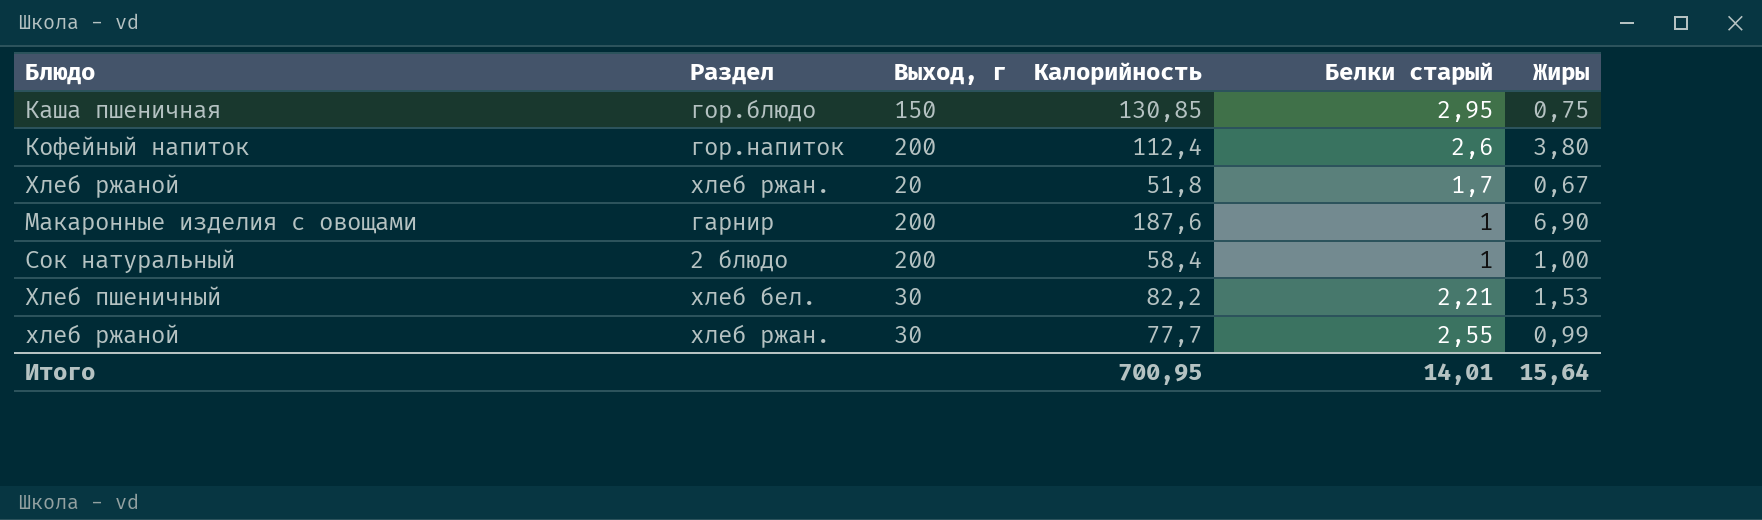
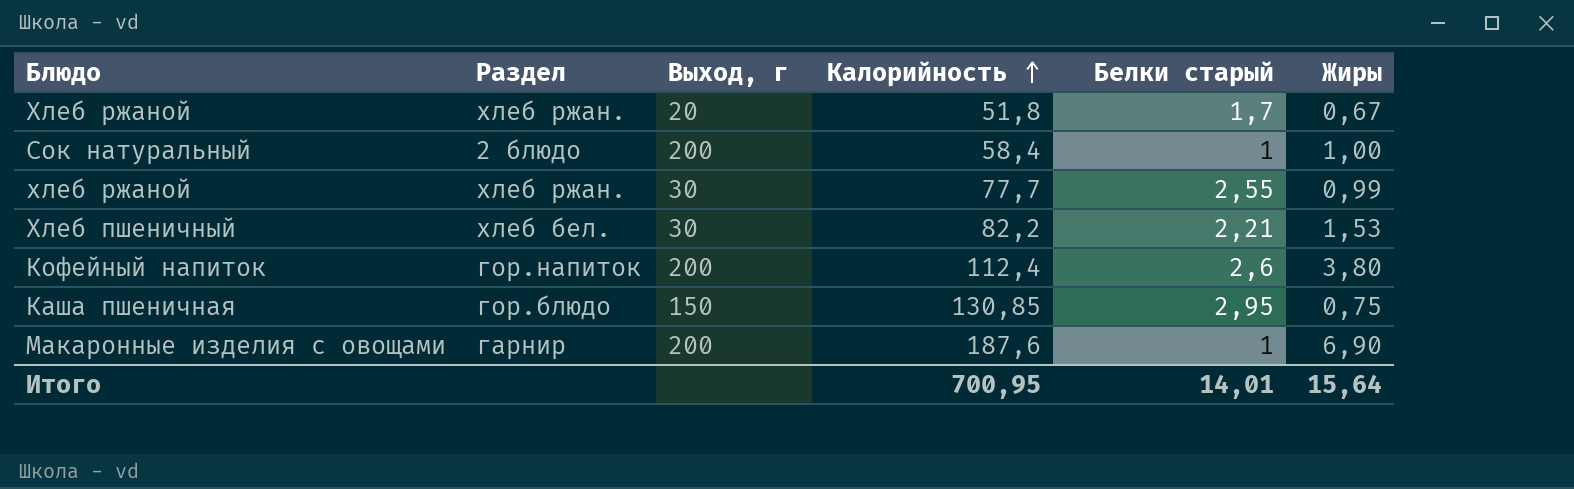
row order: none -> Калорийность ascending

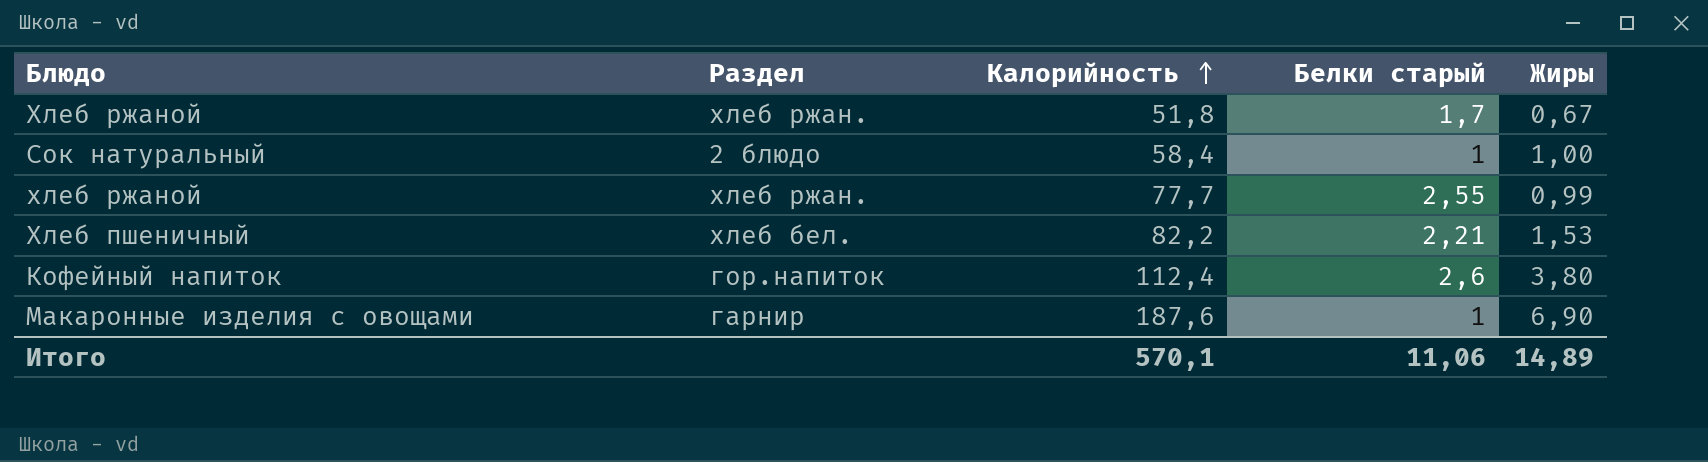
column Выход, г | position: 3 -> none
row Каша пшеничная: гор.блюдо | 150 | 130,85 | 2,95 | 0,75 -> none
Итого | Калорийность: 700,95 -> 570,1
Итого | Белки старый: 14,01 -> 11,06
Итого | Жиры: 15,64 -> 14,89

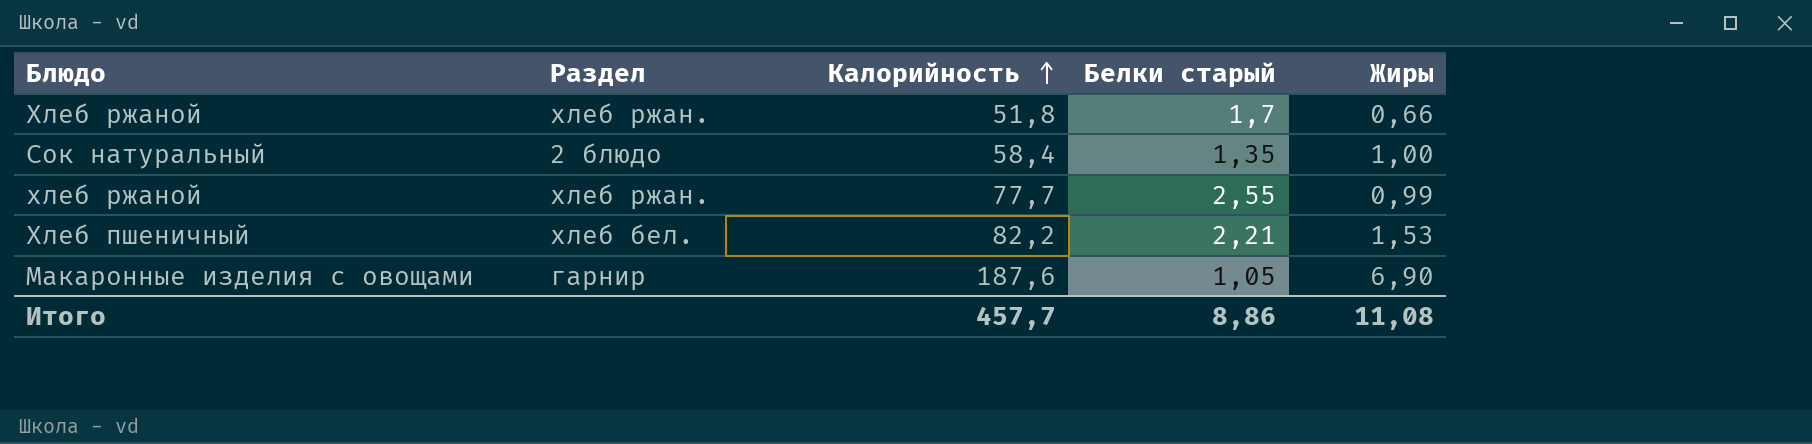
row Кофейный напиток: гор.напиток | 112,4 | 2,6 | 3,80 -> none
Хлеб ржаной | Жиры: 0,67 -> 0,66
Сок натуральный | Белки старый: 1 -> 1,35
Макаронные изделия с овощами | Белки старый: 1 -> 1,05
Итого | Калорийность: 570,1 -> 457,7
Итого | Белки старый: 11,06 -> 8,86
Итого | Жиры: 14,89 -> 11,08

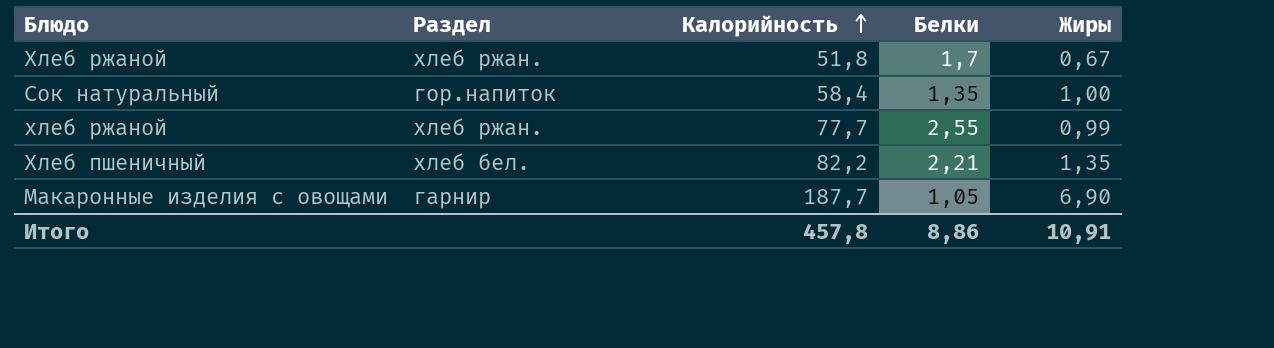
column name: Белки старый -> Белки
Хлеб ржаной | Жиры: 0,66 -> 0,67
Сок натуральный | Раздел: 2 блюдо -> гор.напиток
Хлеб пшеничный | Жиры: 1,53 -> 1,35
Макаронные изделия с овощами | Калорийность: 187,6 -> 187,7
Итого | Калорийность: 457,7 -> 457,8
Итого | Жиры: 11,08 -> 10,91

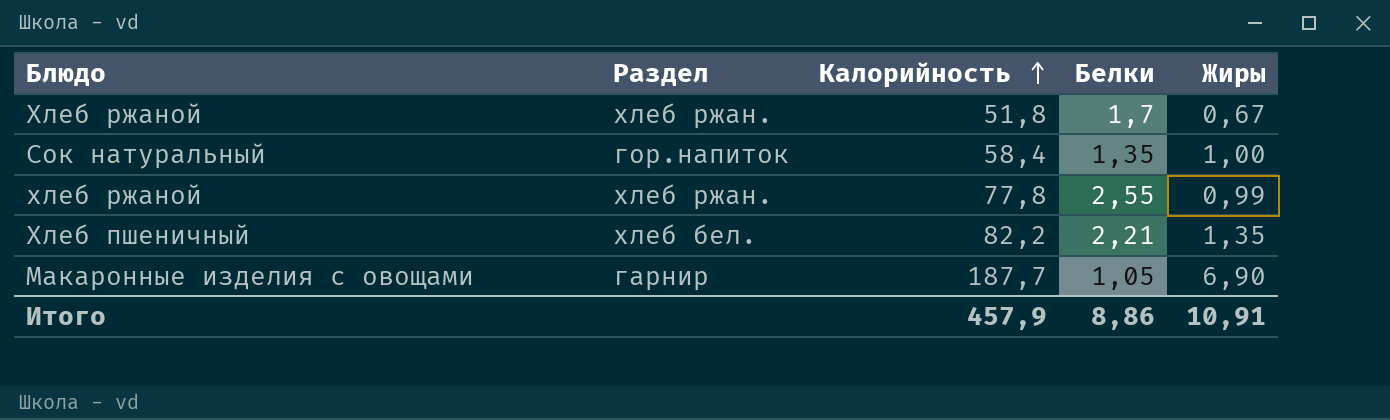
хлеб ржаной | Калорийность: 77,7 -> 77,8
Итого | Калорийность: 457,8 -> 457,9

